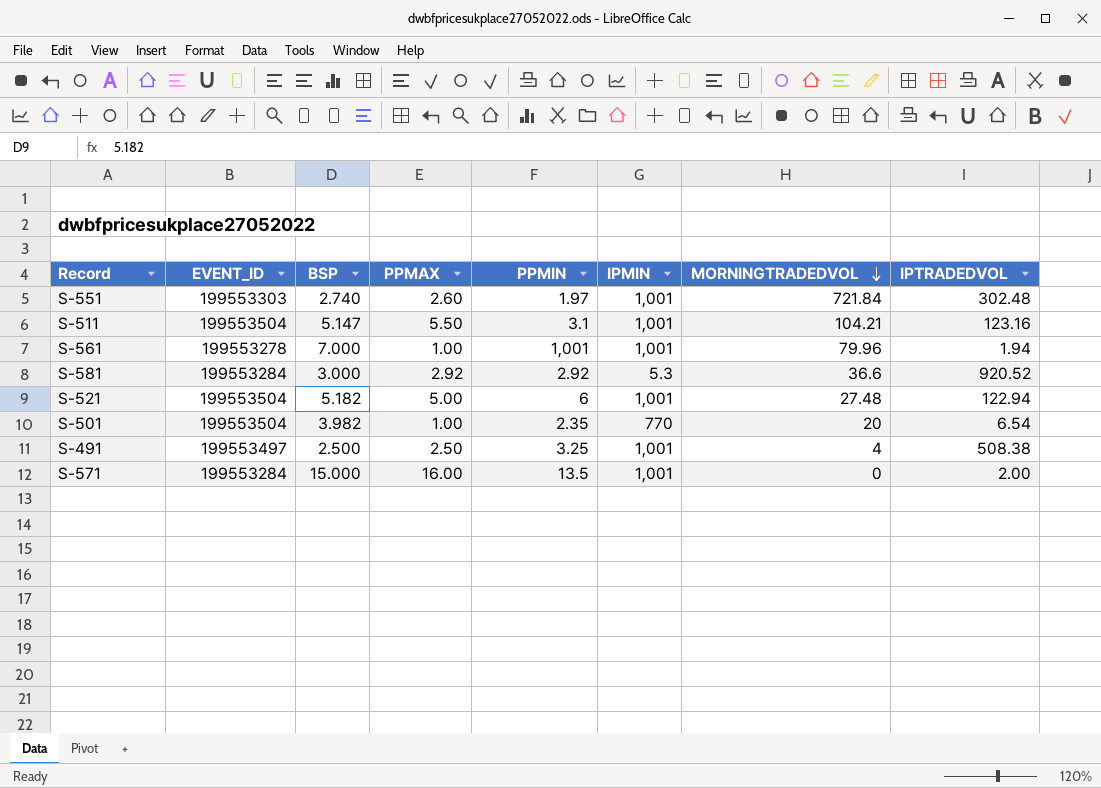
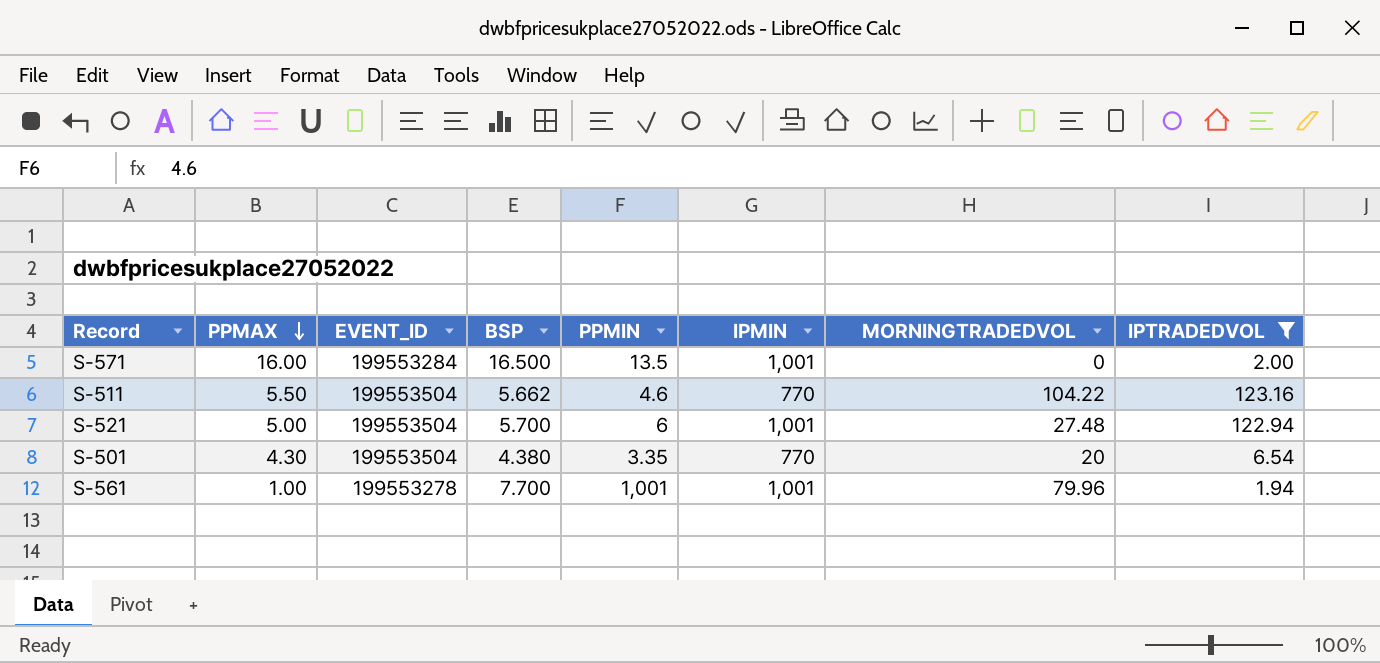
filter: none -> IPTRADEDVOL <= 123.16
row order: MORNINGTRADEDVOL descending -> PPMAX descending
column PPMAX | position: 4 -> 2
S-571 | BSP: 15.000 -> 16.500
S-511 | BSP: 5.147 -> 5.662
S-511 | PPMIN: 3.1 -> 4.6
S-511 | IPMIN: 1,001 -> 770
S-511 | MORNINGTRADEDVOL: 104.21 -> 104.22
S-521 | BSP: 5.182 -> 5.700
S-501 | PPMAX: 1.00 -> 4.30
S-501 | BSP: 3.982 -> 4.380
S-501 | PPMIN: 2.35 -> 3.35
S-561 | BSP: 7.000 -> 7.700

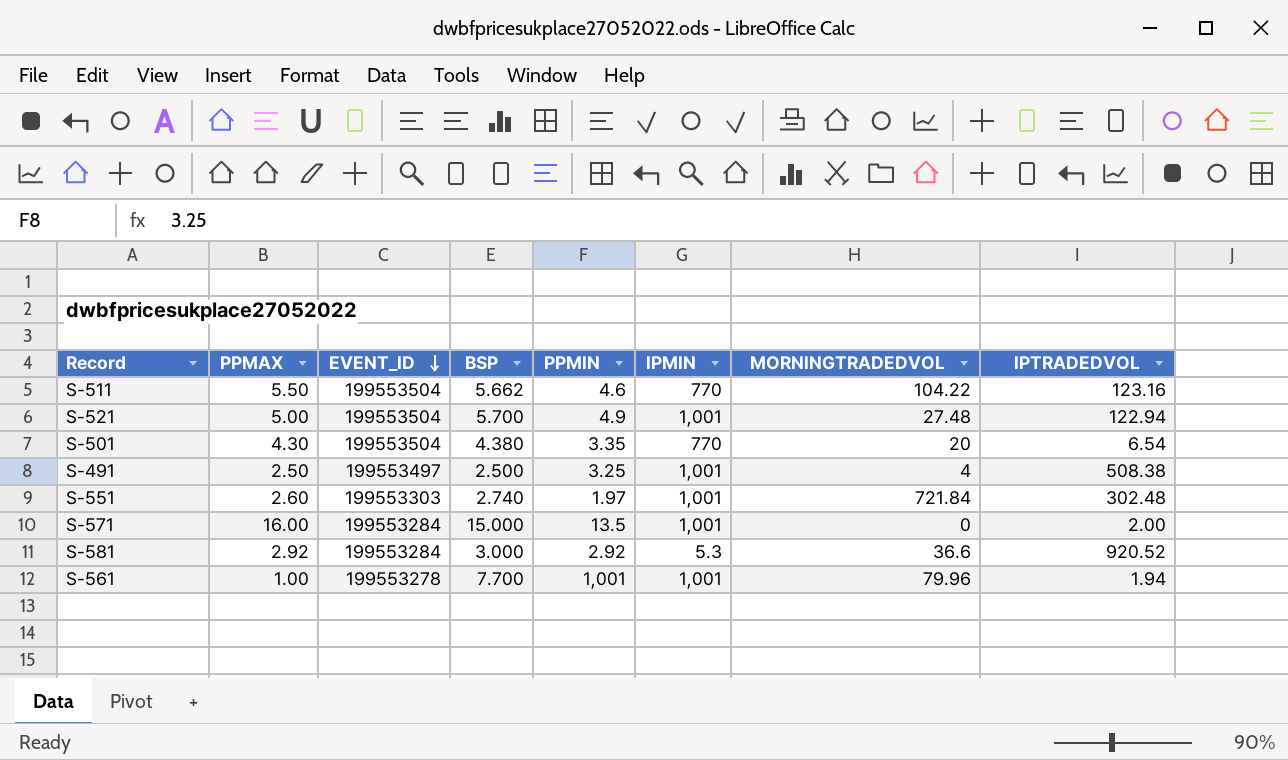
filter: IPTRADEDVOL <= 123.16 -> none
row order: PPMAX descending -> EVENT_ID descending
S-521 | PPMIN: 6 -> 4.9
S-571 | BSP: 16.500 -> 15.000

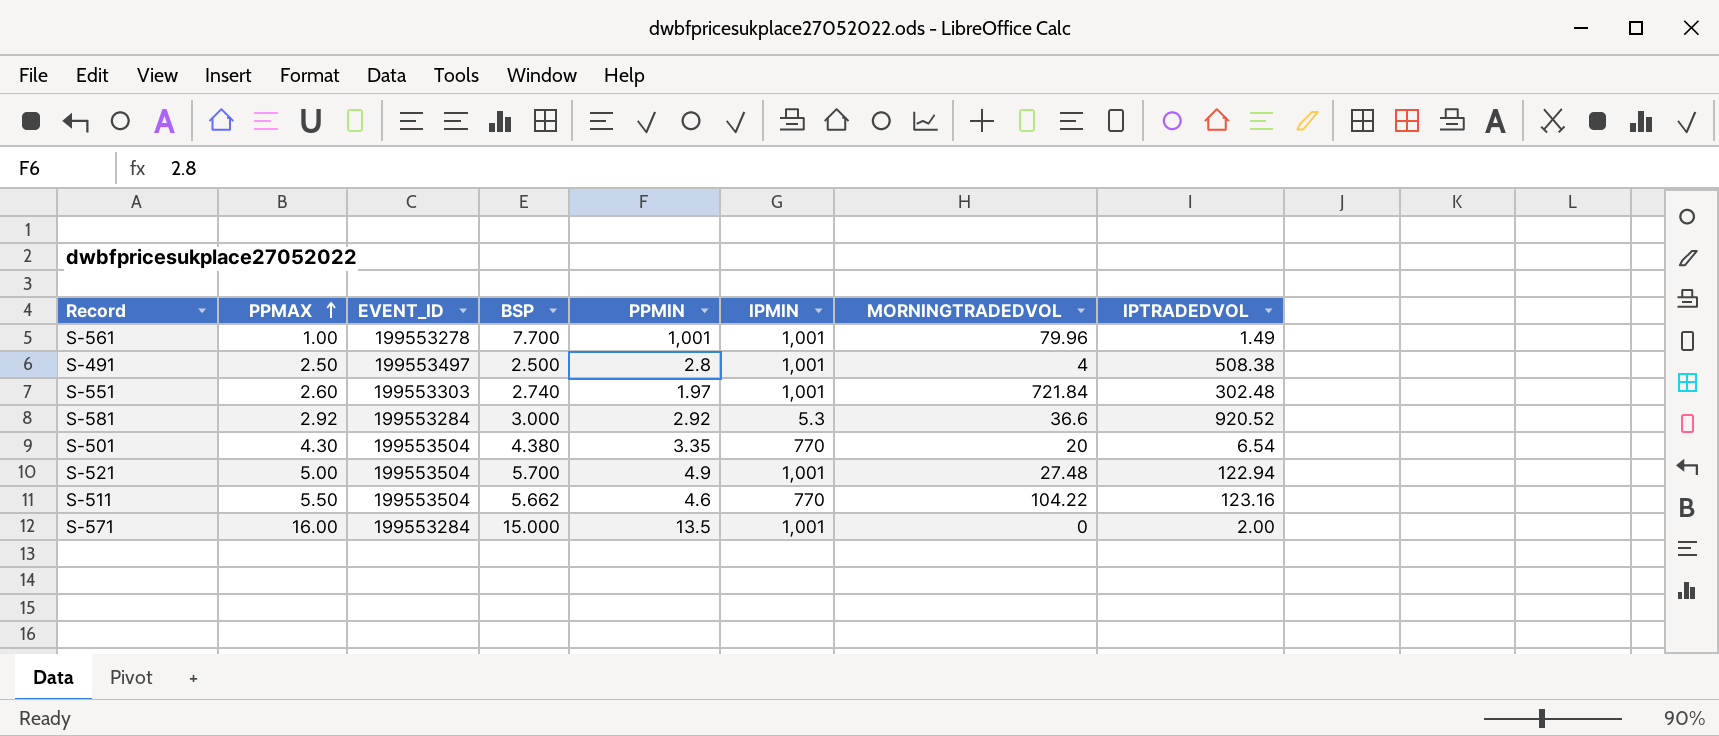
row order: EVENT_ID descending -> PPMAX ascending
S-561 | IPTRADEDVOL: 1.94 -> 1.49
S-491 | PPMIN: 3.25 -> 2.8

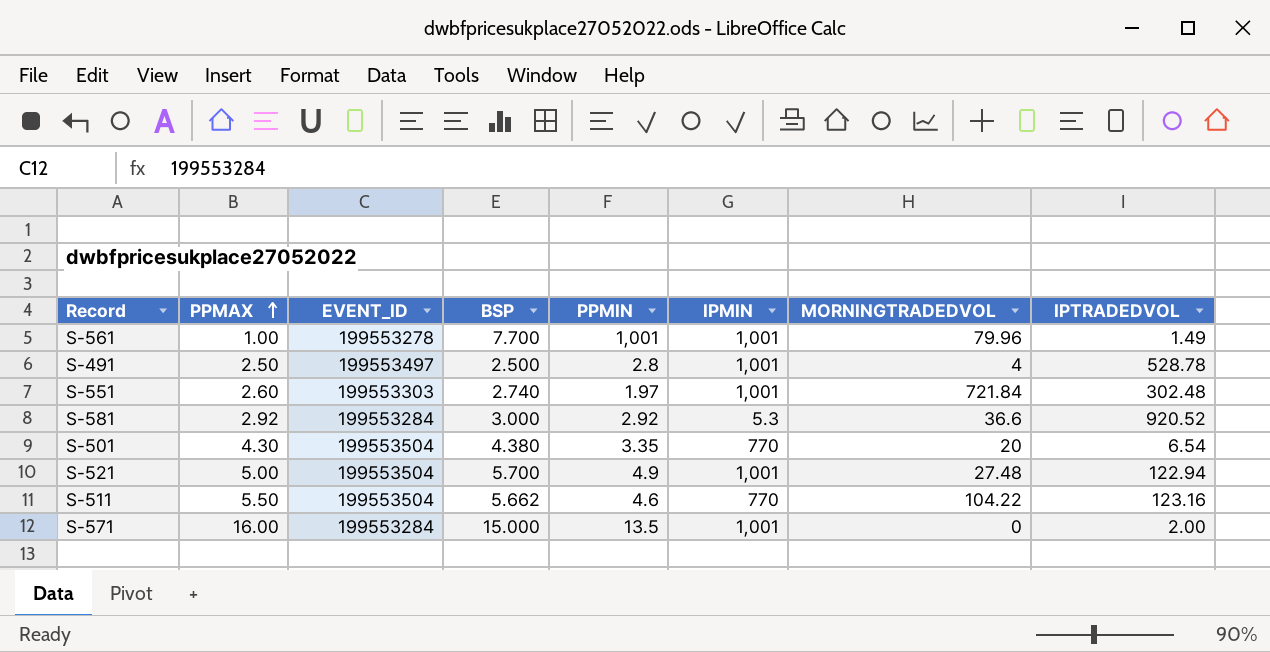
S-491 | IPTRADEDVOL: 508.38 -> 528.78

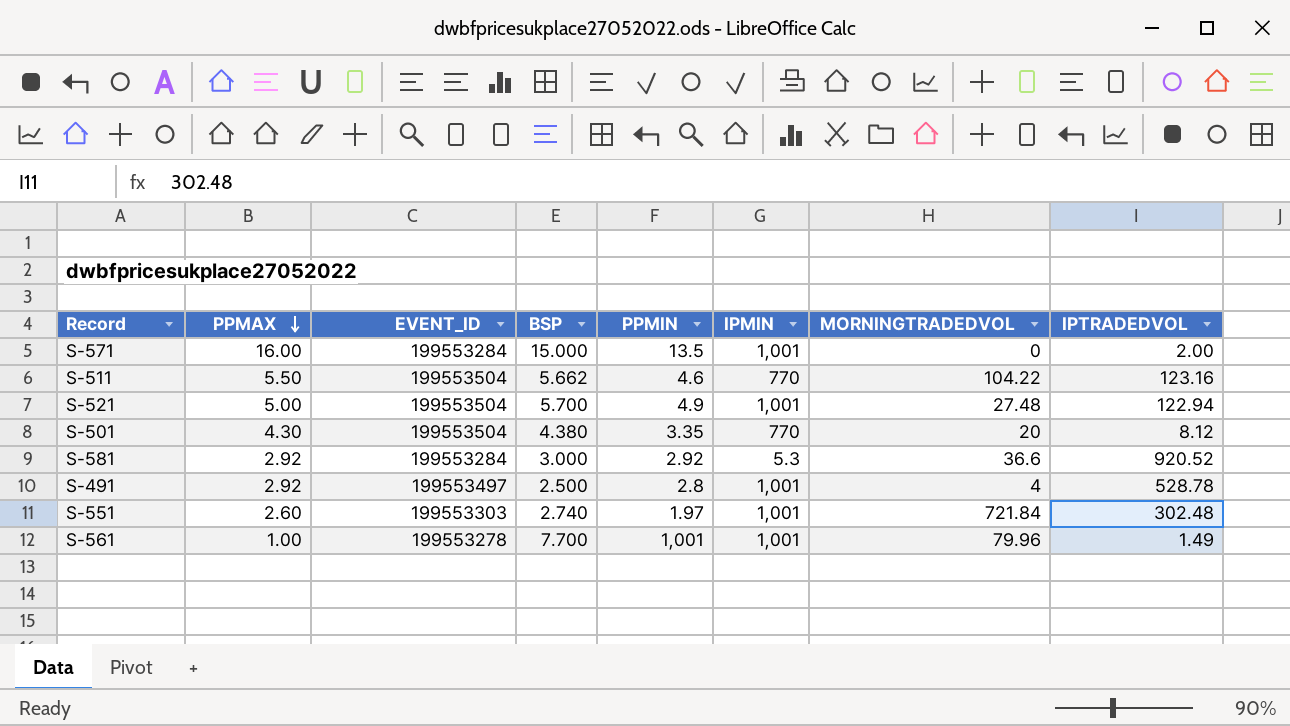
row order: PPMAX ascending -> PPMAX descending
S-501 | IPTRADEDVOL: 6.54 -> 8.12
S-491 | PPMAX: 2.50 -> 2.92

